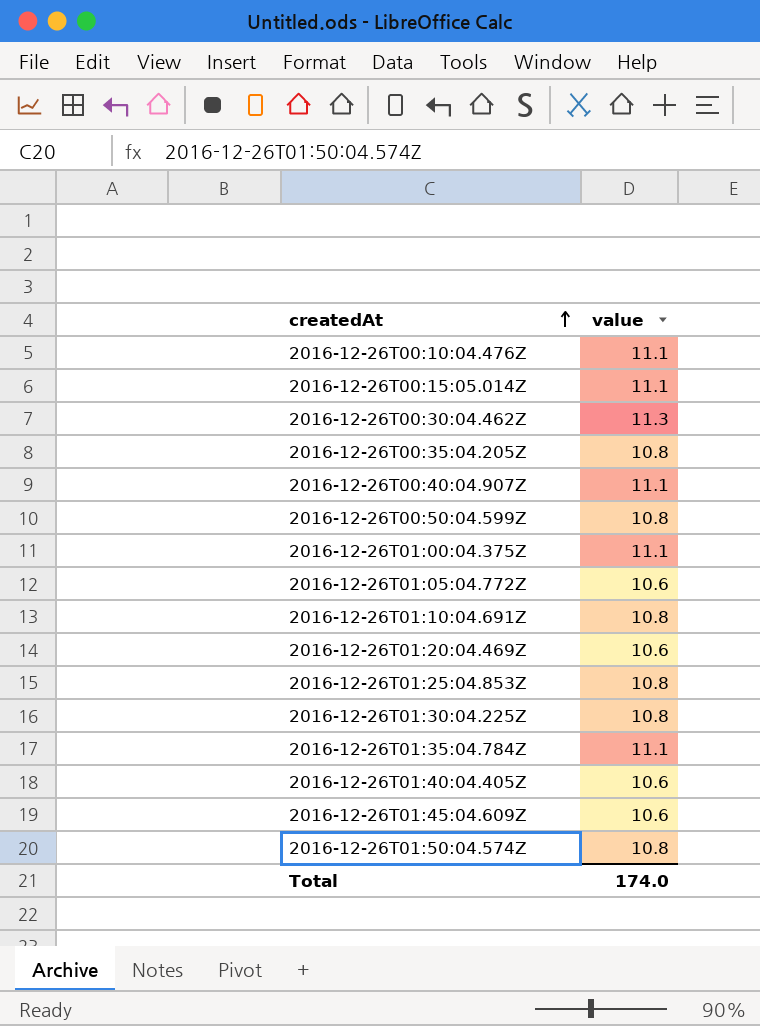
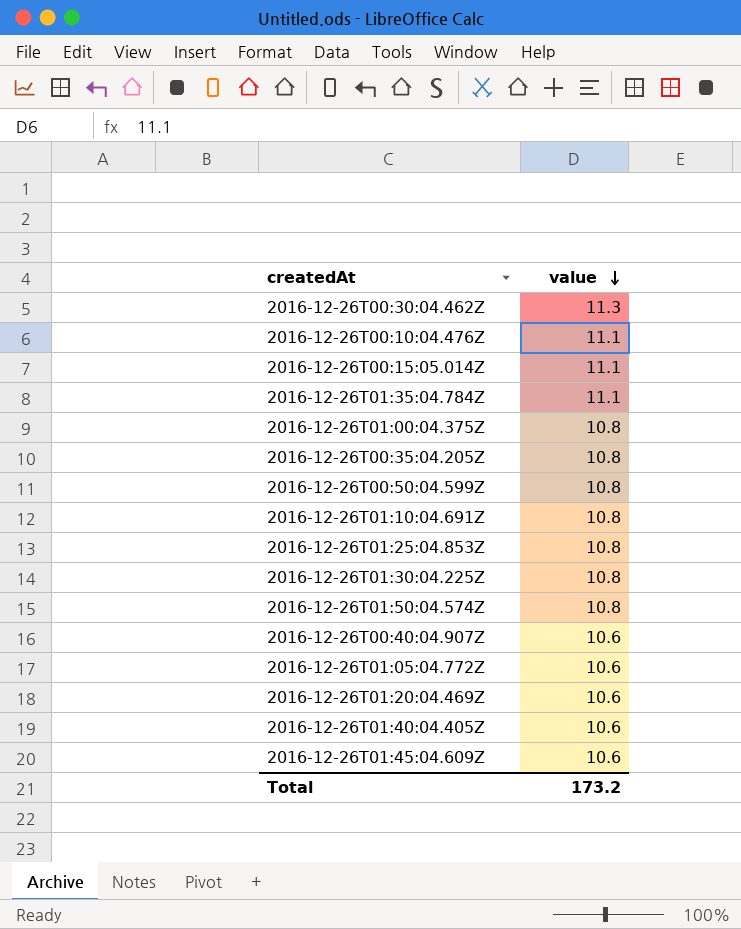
row order: createdAt ascending -> value descending
2016-12-26T01:00:04.375Z | value: 11.1 -> 10.8
2016-12-26T00:40:04.907Z | value: 11.1 -> 10.6
Total | value: 174.0 -> 173.2

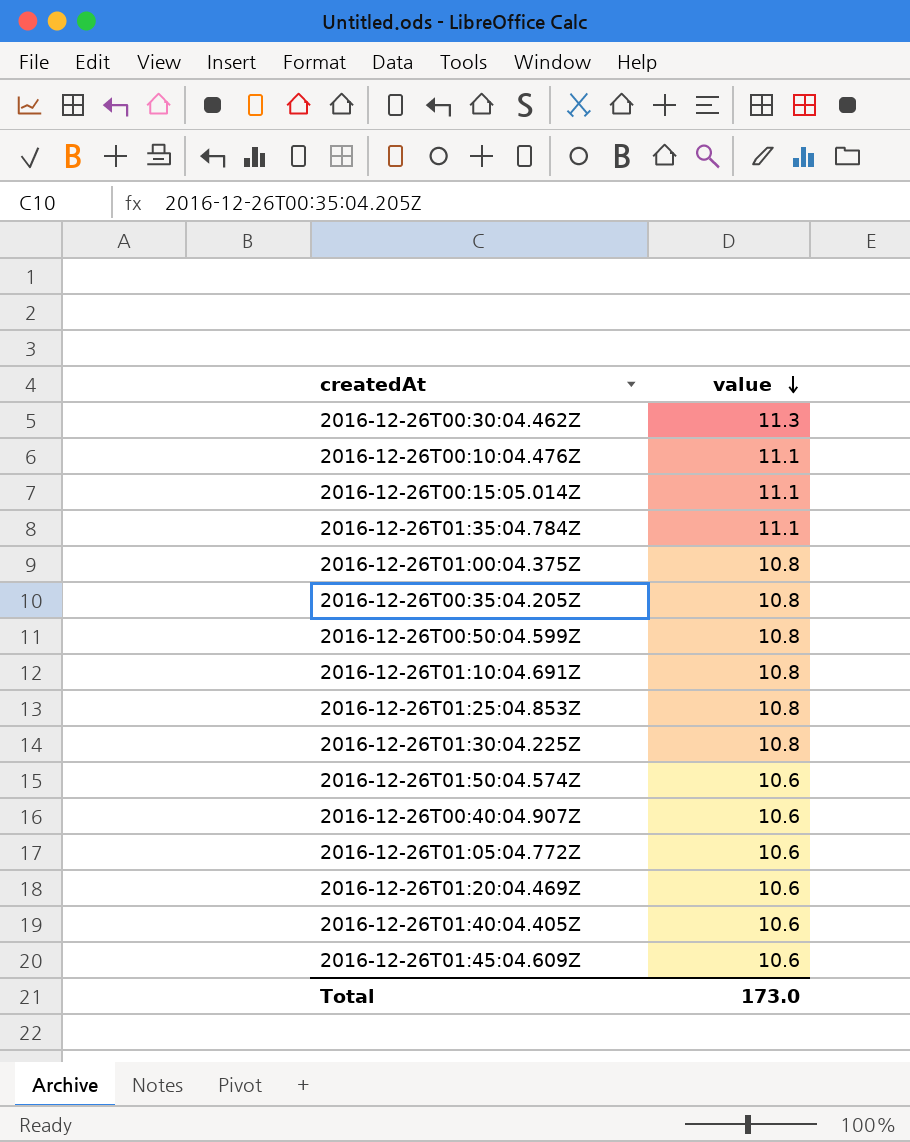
2016-12-26T01:50:04.574Z | value: 10.8 -> 10.6
Total | value: 173.2 -> 173.0

